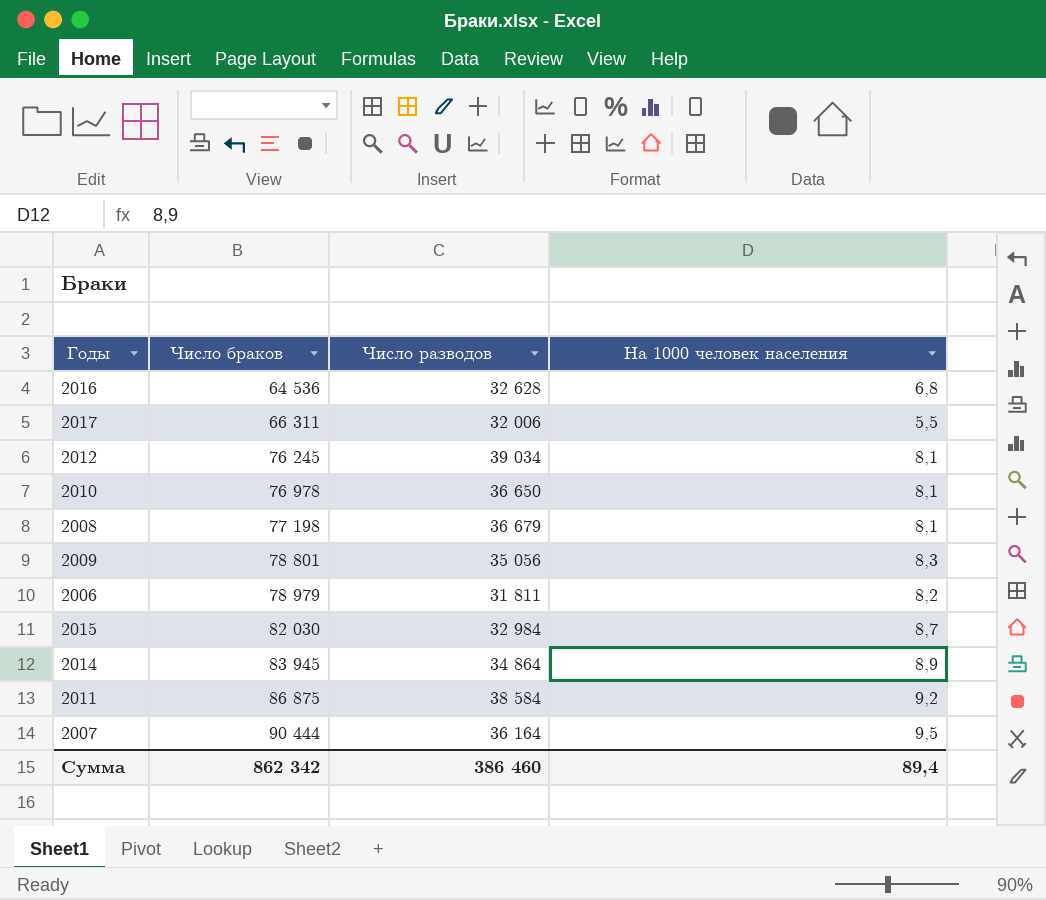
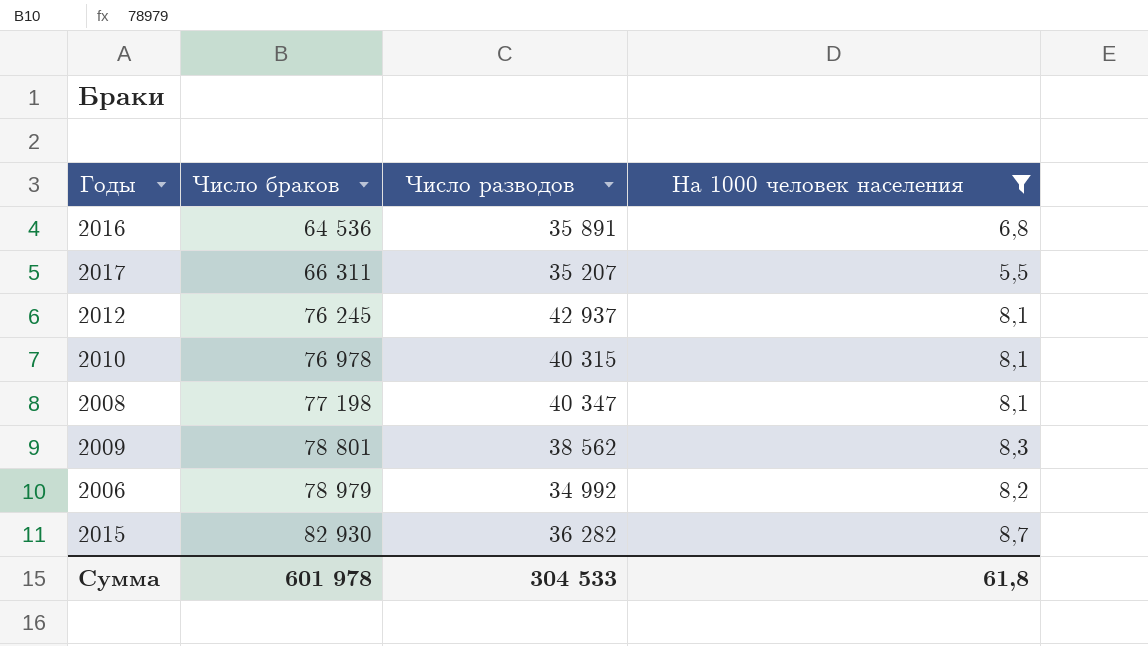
filter: none -> На 1000 человек населения <= 8,7
2016 | Число разводов: 32 628 -> 35 891
2017 | Число разводов: 32 006 -> 35 207
2012 | Число разводов: 39 034 -> 42 937
2010 | Число разводов: 36 650 -> 40 315
2008 | Число разводов: 36 679 -> 40 347
2009 | Число разводов: 35 056 -> 38 562
2006 | Число разводов: 31 811 -> 34 992
2015 | Число браков: 82 030 -> 82 930
2015 | Число разводов: 32 984 -> 36 282
Сумма | Число браков: 862 342 -> 601 978
Сумма | Число разводов: 386 460 -> 304 533
Сумма | На 1000 человек населения: 89,4 -> 61,8

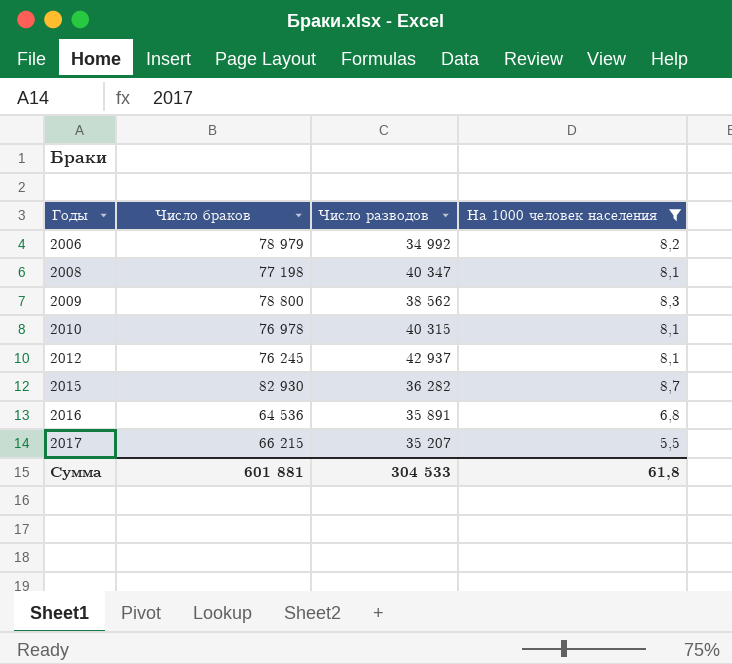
row order: Число браков ascending -> Годы ascending
2009 | Число браков: 78 801 -> 78 800
2017 | Число браков: 66 311 -> 66 215
Сумма | Число браков: 601 978 -> 601 881

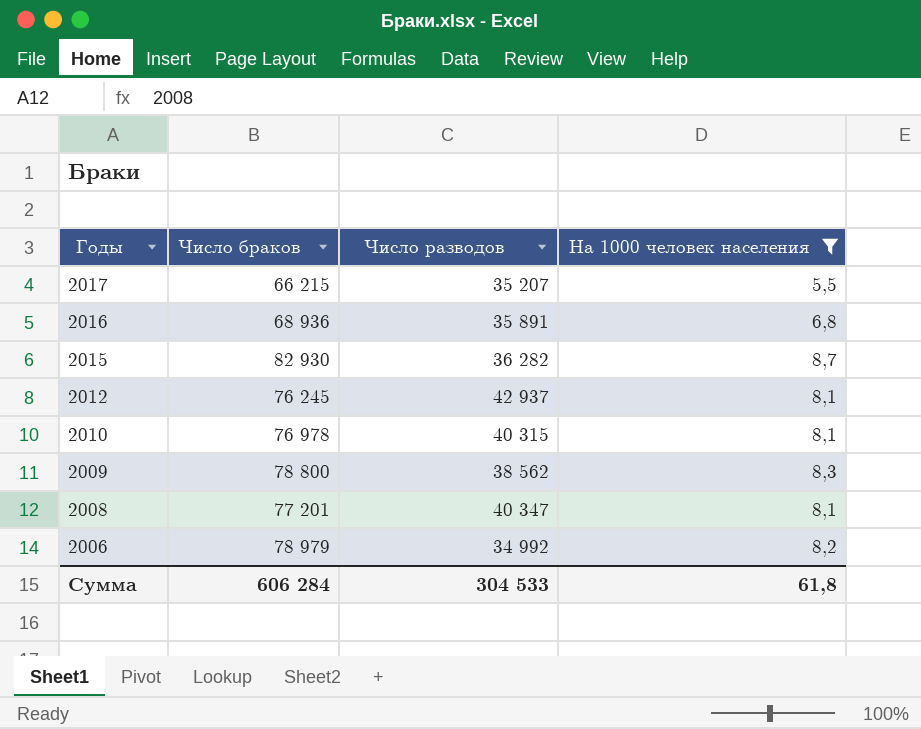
row order: Годы ascending -> Годы descending
2016 | Число браков: 64 536 -> 68 936
2008 | Число браков: 77 198 -> 77 201
Сумма | Число браков: 601 881 -> 606 284

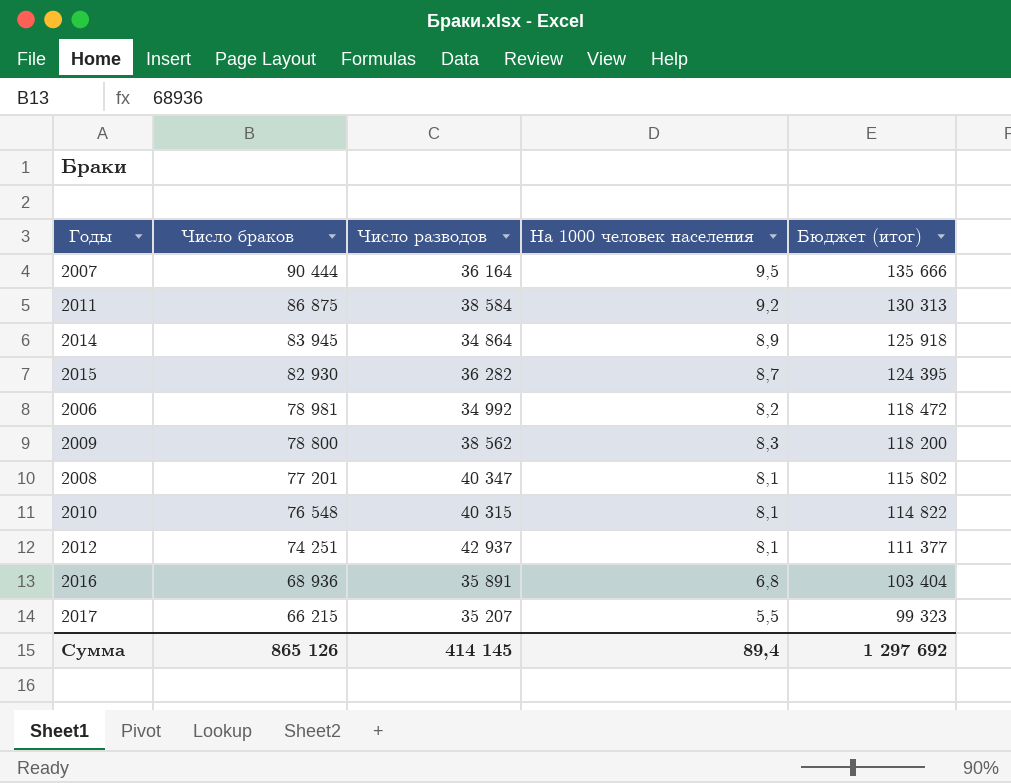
filter: На 1000 человек населения <= 8,7 -> none
row order: Годы descending -> Число браков descending
column Бюджет (итог) | formula: none -> [Число браков] * 1,5
2006 | Число браков: 78 979 -> 78 981
2010 | Число браков: 76 978 -> 76 548
2012 | Число браков: 76 245 -> 74 251
Сумма | Число браков: 606 284 -> 865 126
Сумма | Число разводов: 304 533 -> 414 145
Сумма | На 1000 человек населения: 61,8 -> 89,4

